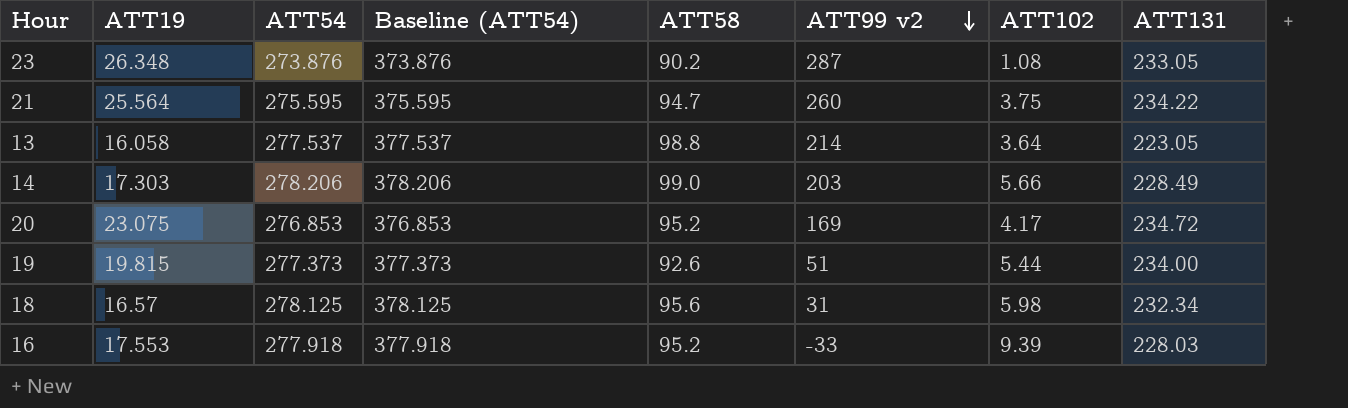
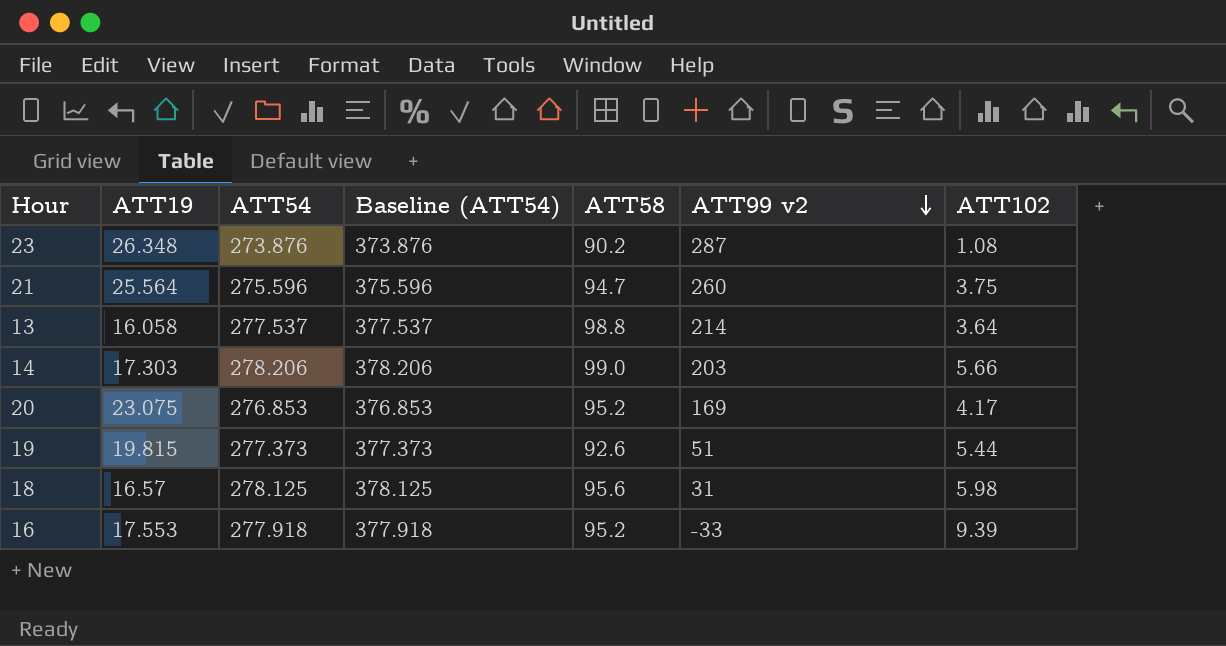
column ATT131 | position: 8 -> none
21 | ATT54: 275.595 -> 275.596
21 | Baseline (ATT54): 375.595 -> 375.596

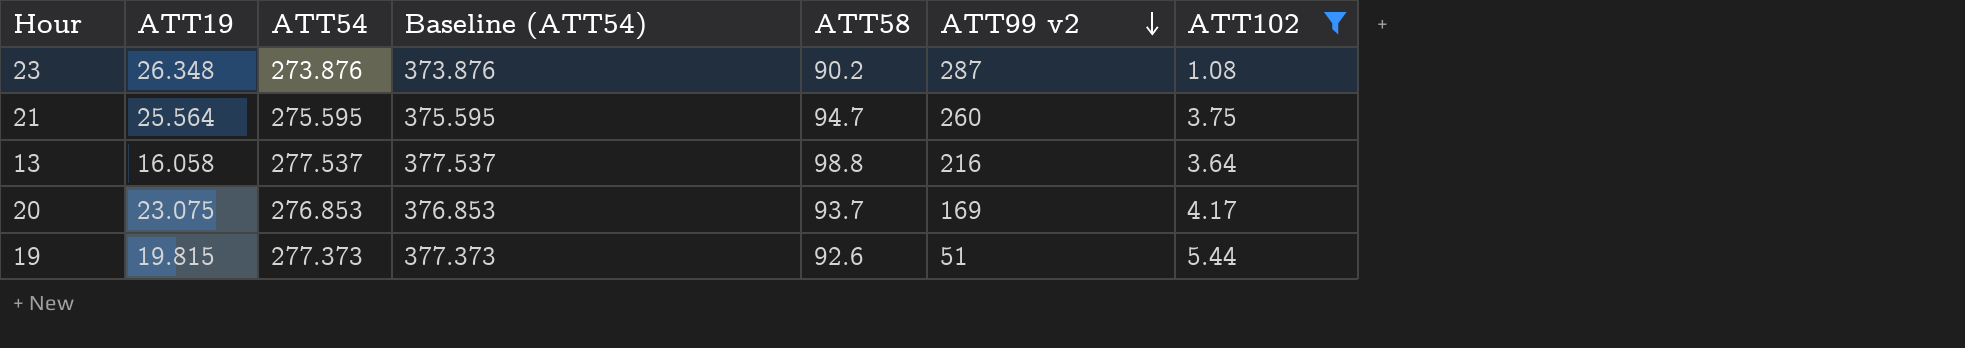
filter: none -> ATT102 <= 5.44
21 | ATT54: 275.596 -> 275.595
21 | Baseline (ATT54): 375.596 -> 375.595
13 | ATT99 v2: 214 -> 216
20 | ATT58: 95.2 -> 93.7

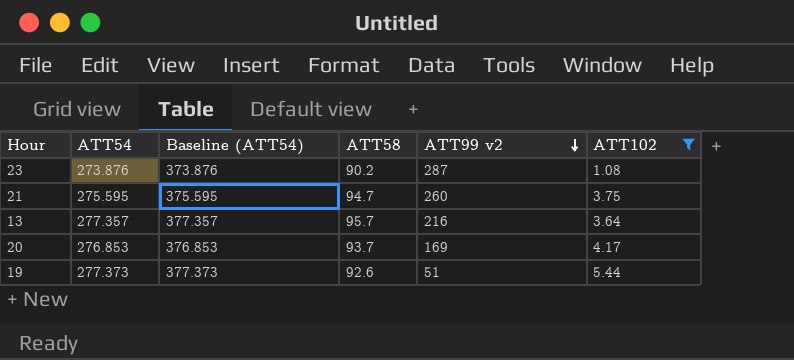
column ATT19 | position: 2 -> none
13 | ATT54: 277.537 -> 277.357
13 | Baseline (ATT54): 377.537 -> 377.357
13 | ATT58: 98.8 -> 95.7

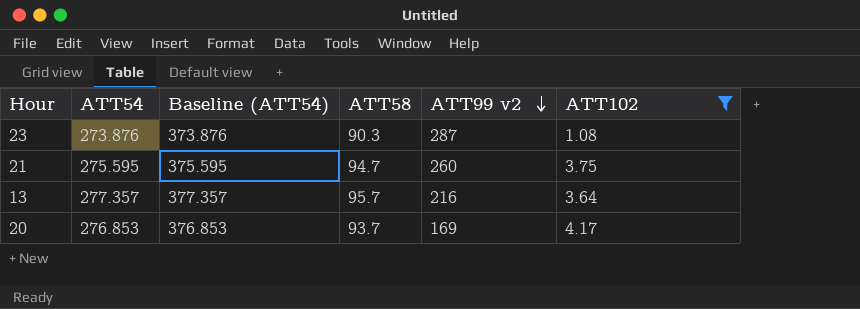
row 19: 277.373 | 377.373 | 92.6 | 51 | 5.44 -> none
23 | ATT58: 90.2 -> 90.3

